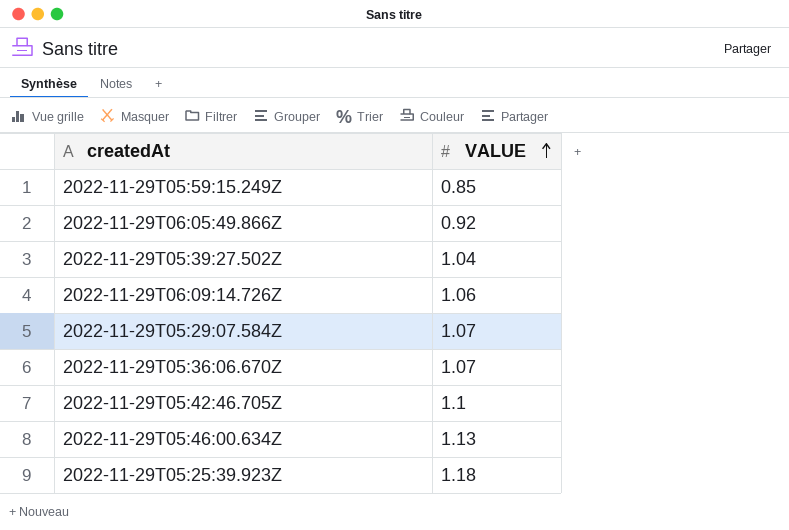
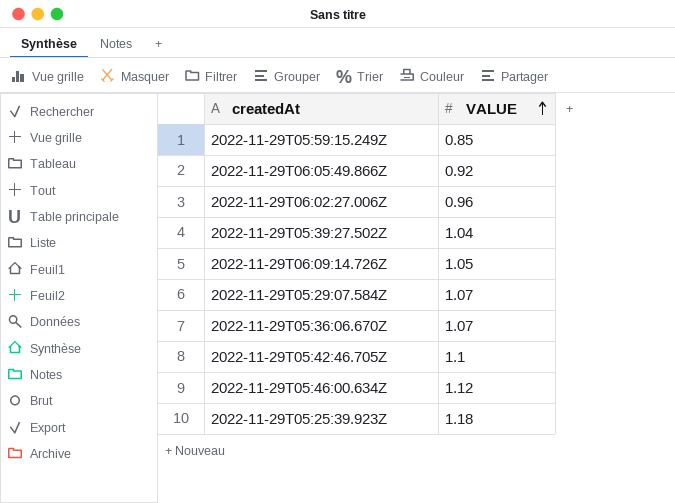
row 2022-11-29T06:02:27.006Z: none -> 0.96
2022-11-29T06:09:14.726Z | VALUE: 1.06 -> 1.05
2022-11-29T05:46:00.634Z | VALUE: 1.13 -> 1.12

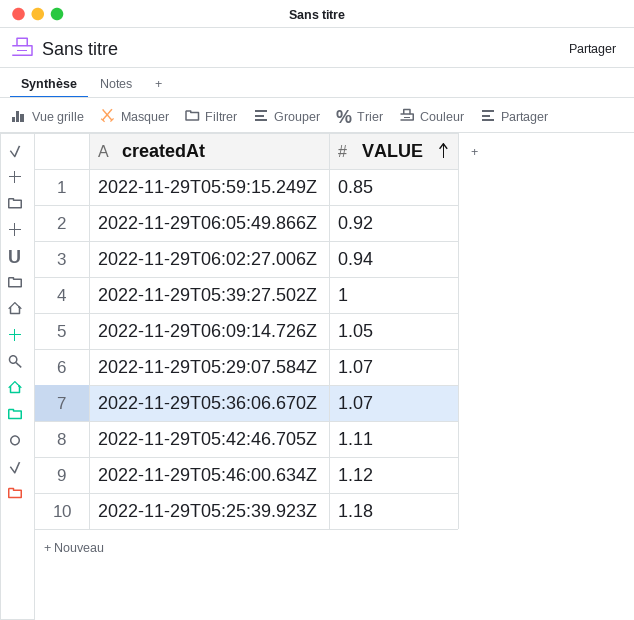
2022-11-29T06:02:27.006Z | VALUE: 0.96 -> 0.94
2022-11-29T05:39:27.502Z | VALUE: 1.04 -> 1
2022-11-29T05:42:46.705Z | VALUE: 1.1 -> 1.11

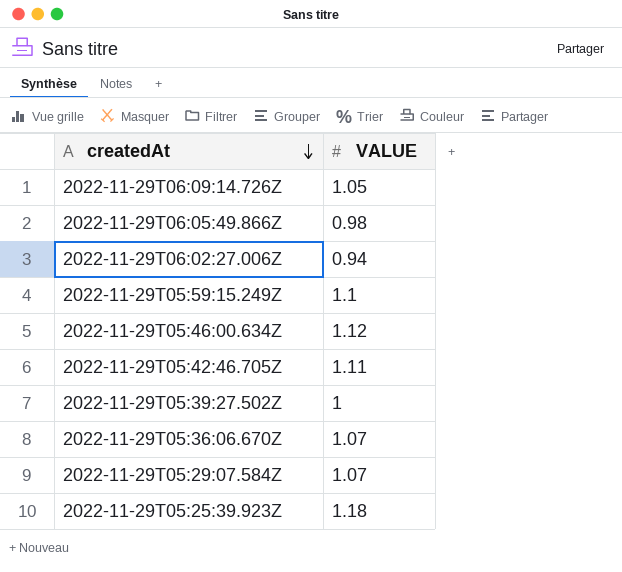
row order: VALUE ascending -> createdAt descending
2022-11-29T06:05:49.866Z | VALUE: 0.92 -> 0.98
2022-11-29T05:59:15.249Z | VALUE: 0.85 -> 1.1

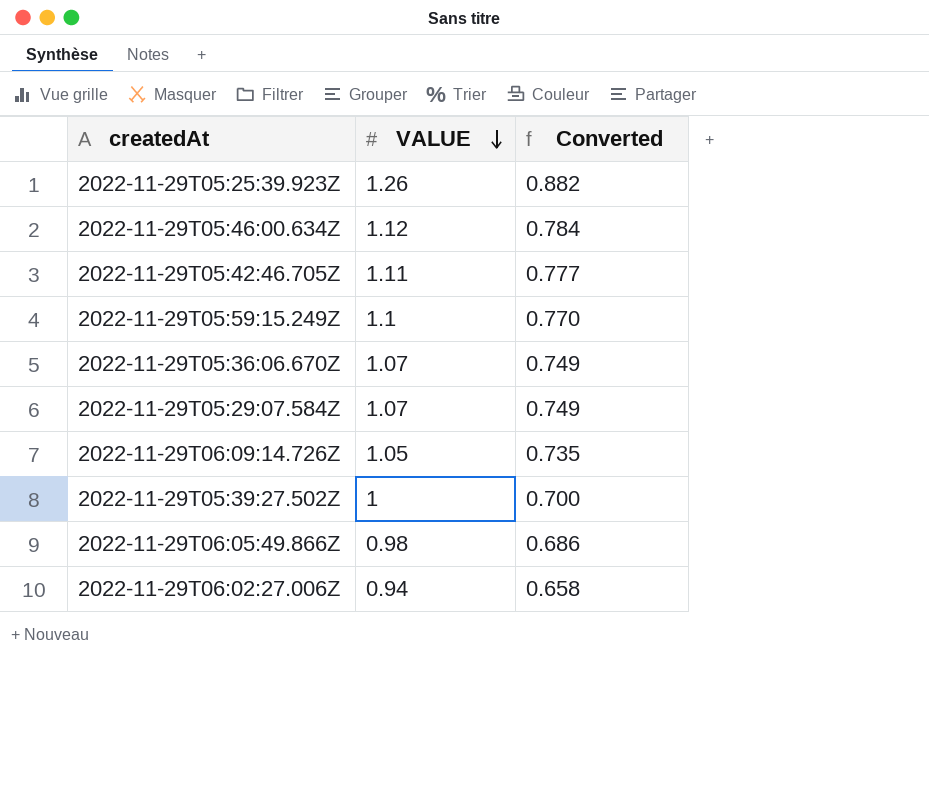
row order: createdAt descending -> VALUE descending
column Converted | formula: none -> [VALUE] * 0.7
2022-11-29T05:25:39.923Z | VALUE: 1.18 -> 1.26

